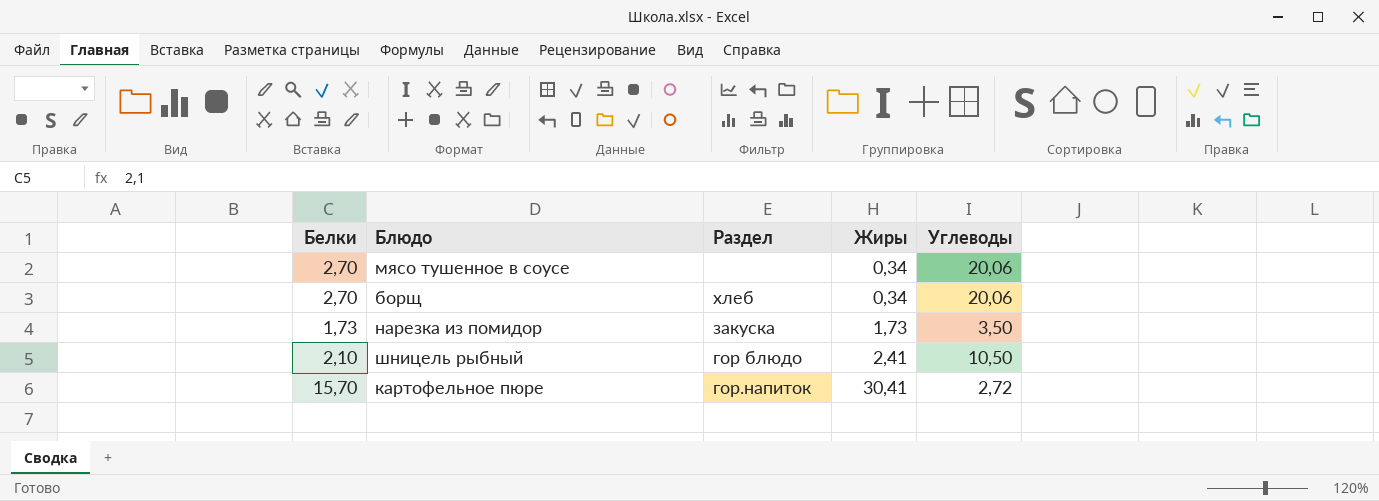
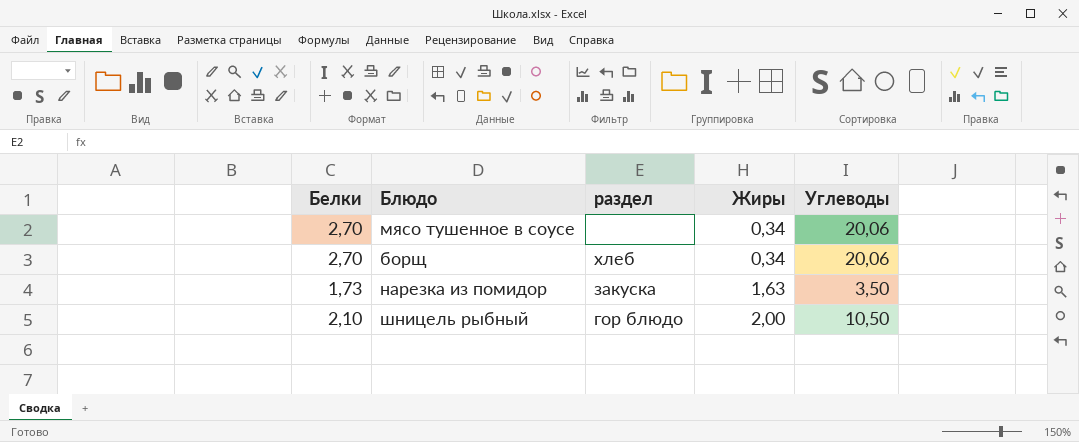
column name: Раздел -> раздел
row картофельное пюре: 15,70 | гор.напиток | 30,41 | 2,72 -> none
нарезка из помидор | Жиры: 1,73 -> 1,63
шницель рыбный | Жиры: 2,41 -> 2,00

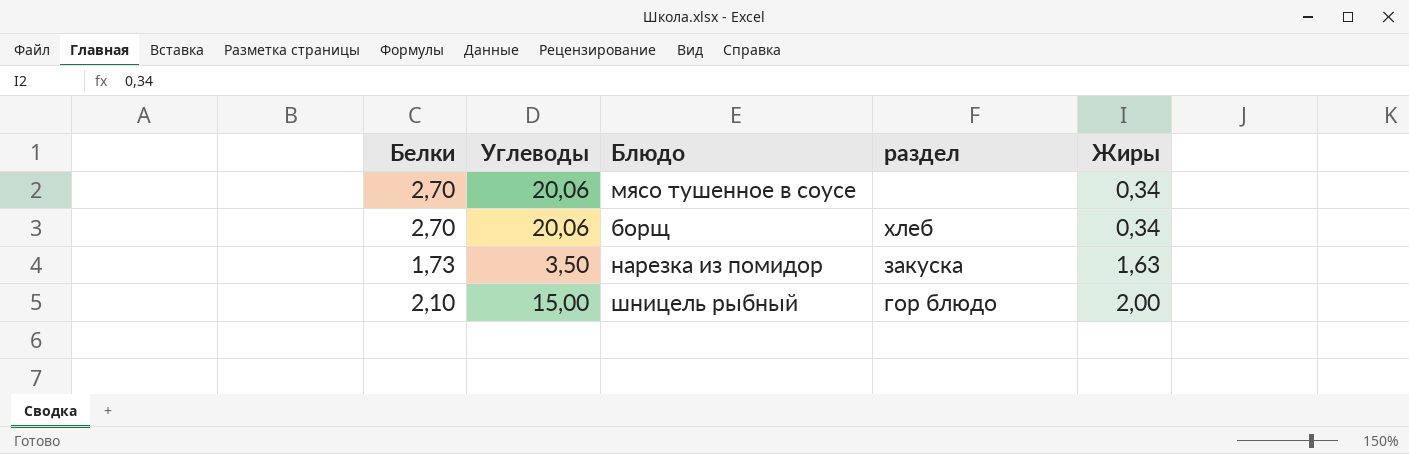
column Углеводы | position: 5 -> 2
шницель рыбный | Углеводы: 10,50 -> 15,00

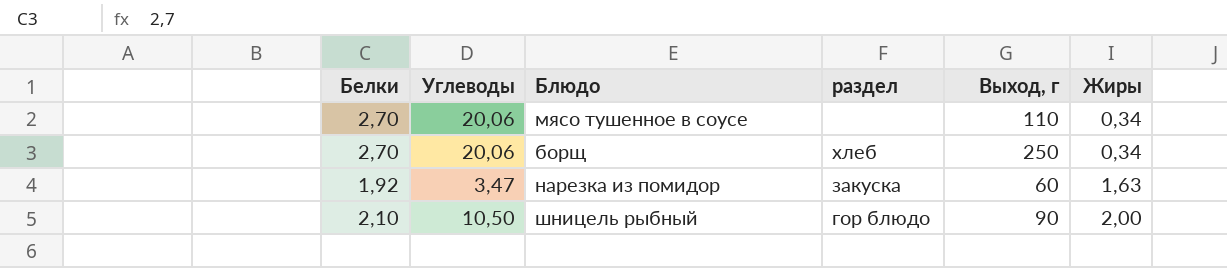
column Выход, г | position: none -> 5
нарезка из помидор | Белки: 1,73 -> 1,92
нарезка из помидор | Углеводы: 3,50 -> 3,47
шницель рыбный | Углеводы: 15,00 -> 10,50

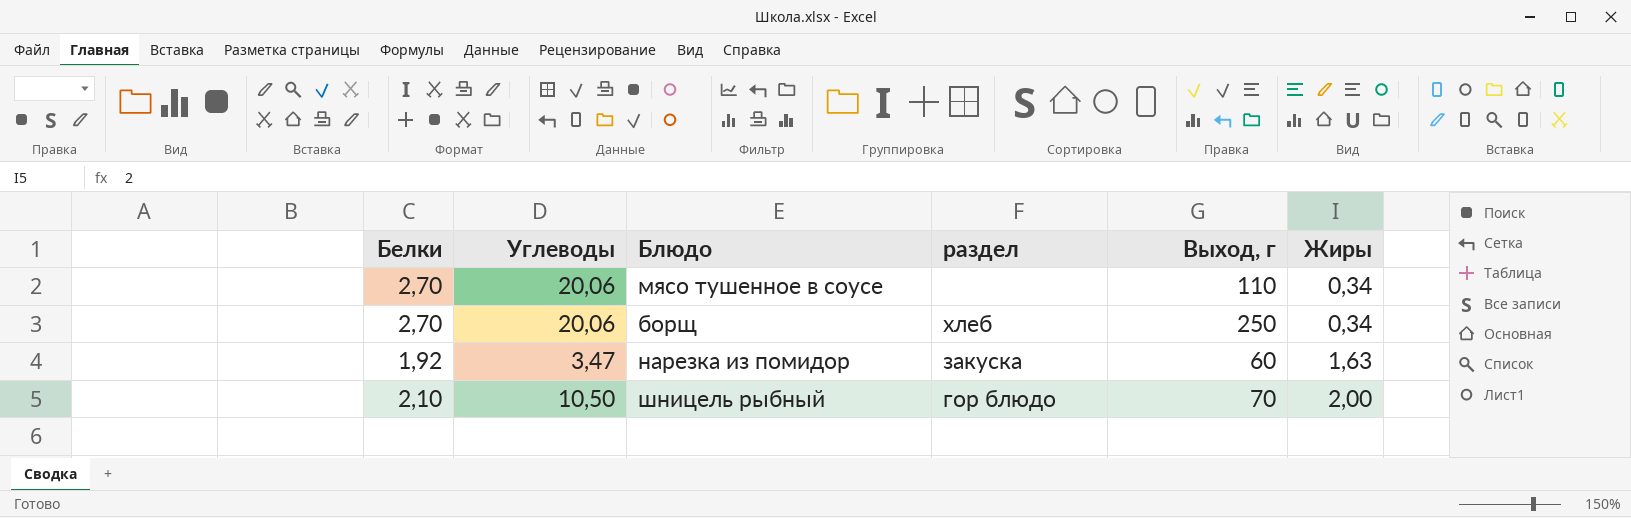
шницель рыбный | Выход, г: 90 -> 70

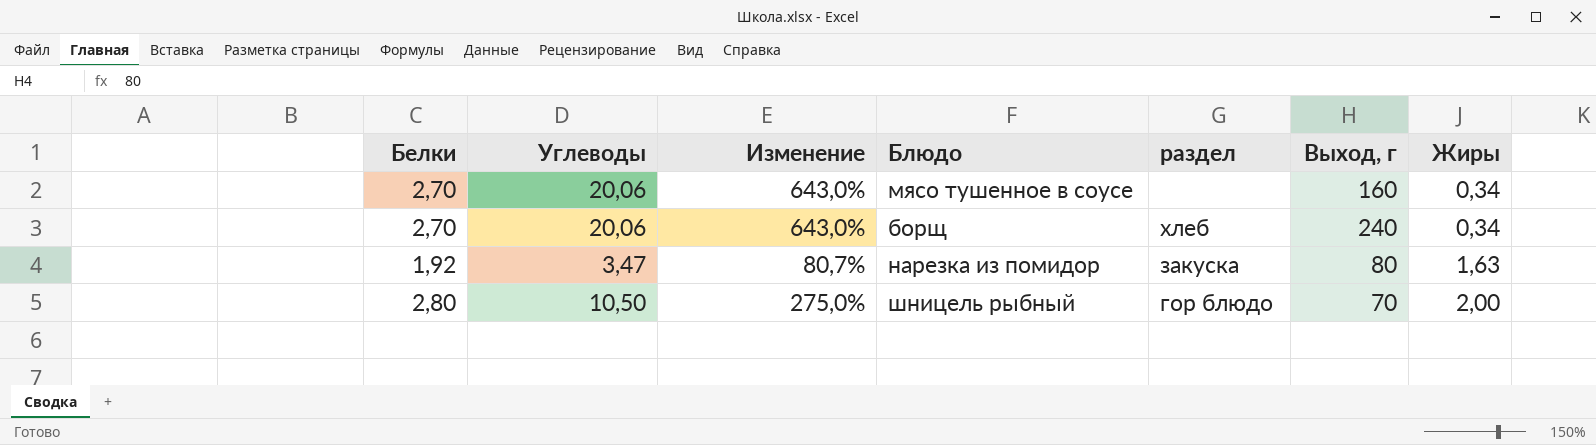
column Изменение | formula: none -> ([Углеводы] - [Белки]) / [Белки]
мясо тушенное в соусе | Выход, г: 110 -> 160
борщ | Выход, г: 250 -> 240
нарезка из помидор | Выход, г: 60 -> 80
шницель рыбный | Белки: 2,10 -> 2,80

